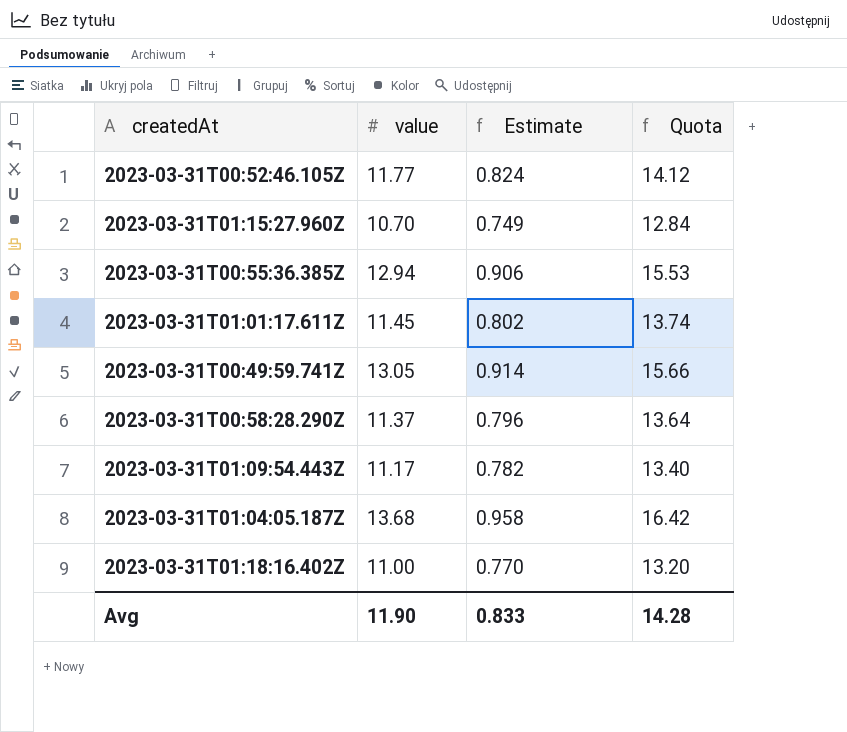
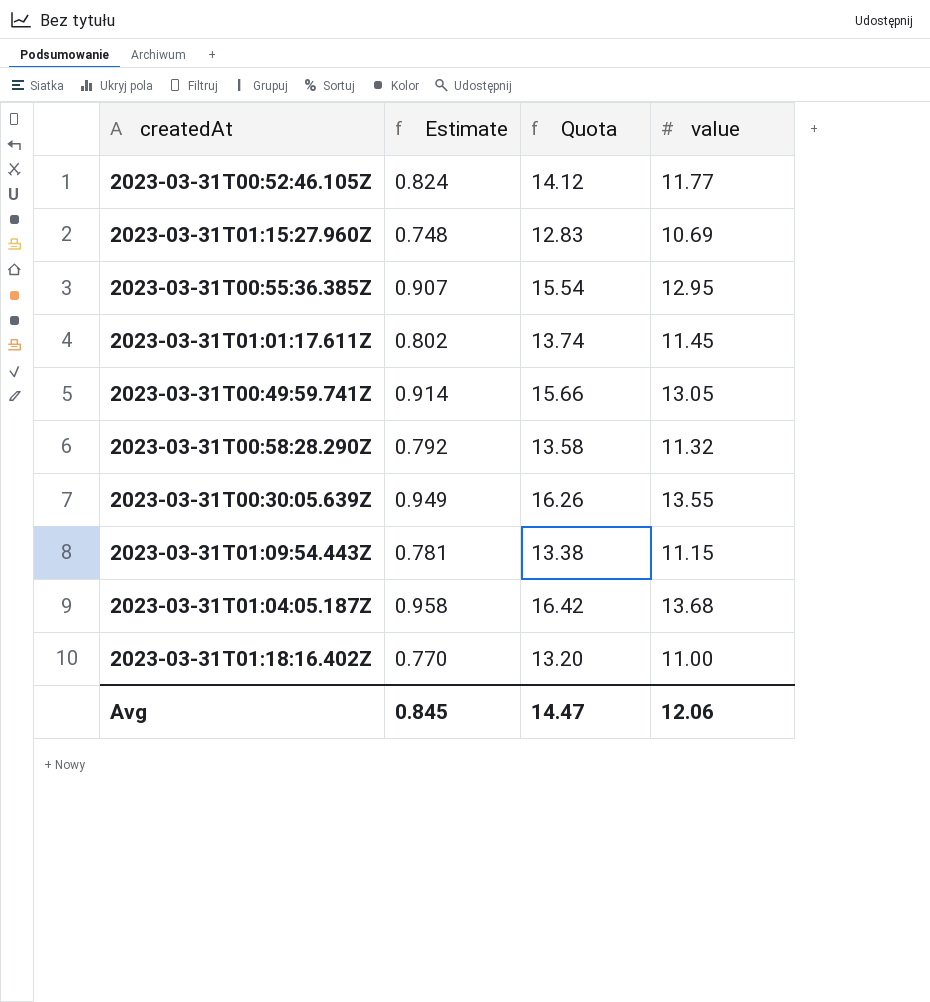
column value | position: 2 -> 4
2023-03-31T01:15:27.960Z | Estimate: 0.749 -> 0.748
2023-03-31T01:15:27.960Z | Quota: 12.84 -> 12.83
2023-03-31T01:15:27.960Z | value: 10.70 -> 10.69
2023-03-31T00:55:36.385Z | Estimate: 0.906 -> 0.907
2023-03-31T00:55:36.385Z | Quota: 15.53 -> 15.54
2023-03-31T00:55:36.385Z | value: 12.94 -> 12.95
2023-03-31T00:58:28.290Z | Estimate: 0.796 -> 0.792
2023-03-31T00:58:28.290Z | Quota: 13.64 -> 13.58
2023-03-31T00:58:28.290Z | value: 11.37 -> 11.32
row 2023-03-31T00:30:05.639Z: none -> 0.949 | 16.26 | 13.55
2023-03-31T01:09:54.443Z | Estimate: 0.782 -> 0.781
2023-03-31T01:09:54.443Z | Quota: 13.40 -> 13.38
2023-03-31T01:09:54.443Z | value: 11.17 -> 11.15
Avg | Estimate: 0.833 -> 0.845
Avg | Quota: 14.28 -> 14.47
Avg | value: 11.90 -> 12.06

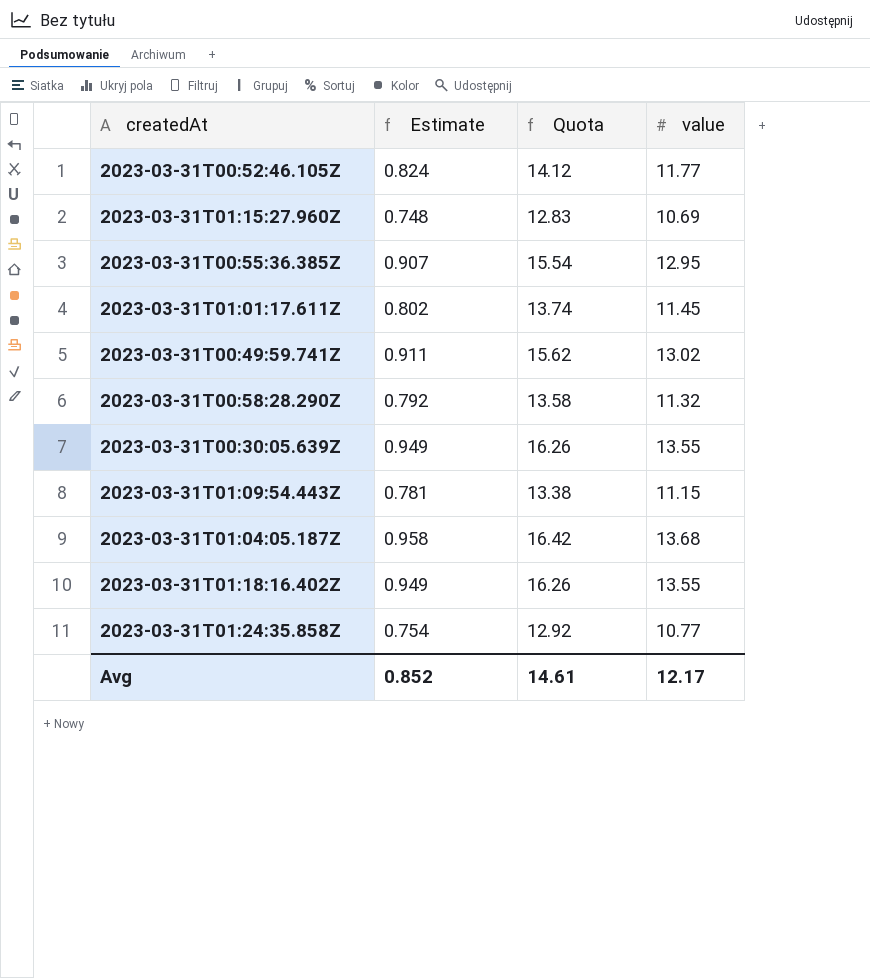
2023-03-31T00:49:59.741Z | Estimate: 0.914 -> 0.911
2023-03-31T00:49:59.741Z | Quota: 15.66 -> 15.62
2023-03-31T00:49:59.741Z | value: 13.05 -> 13.02
2023-03-31T01:18:16.402Z | Estimate: 0.770 -> 0.949
2023-03-31T01:18:16.402Z | Quota: 13.20 -> 16.26
2023-03-31T01:18:16.402Z | value: 11.00 -> 13.55
row 2023-03-31T01:24:35.858Z: none -> 0.754 | 12.92 | 10.77
Avg | Estimate: 0.845 -> 0.852
Avg | Quota: 14.47 -> 14.61
Avg | value: 12.06 -> 12.17

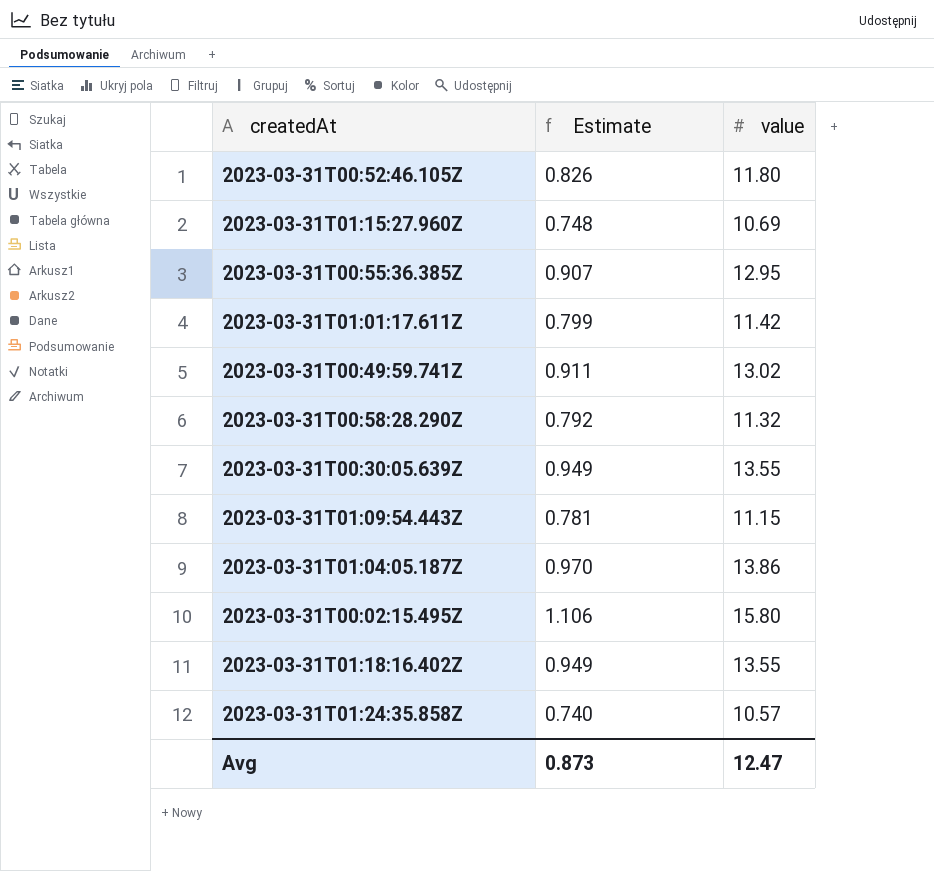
column Quota | formula: [value] * 1.2 -> none
2023-03-31T00:52:46.105Z | Estimate: 0.824 -> 0.826
2023-03-31T00:52:46.105Z | value: 11.77 -> 11.80
2023-03-31T01:01:17.611Z | Estimate: 0.802 -> 0.799
2023-03-31T01:01:17.611Z | value: 11.45 -> 11.42
2023-03-31T01:04:05.187Z | Estimate: 0.958 -> 0.970
2023-03-31T01:04:05.187Z | value: 13.68 -> 13.86
row 2023-03-31T00:02:15.495Z: none -> 1.106 | 15.80
2023-03-31T01:24:35.858Z | Estimate: 0.754 -> 0.740
2023-03-31T01:24:35.858Z | value: 10.77 -> 10.57
Avg | Estimate: 0.852 -> 0.873
Avg | value: 12.17 -> 12.47

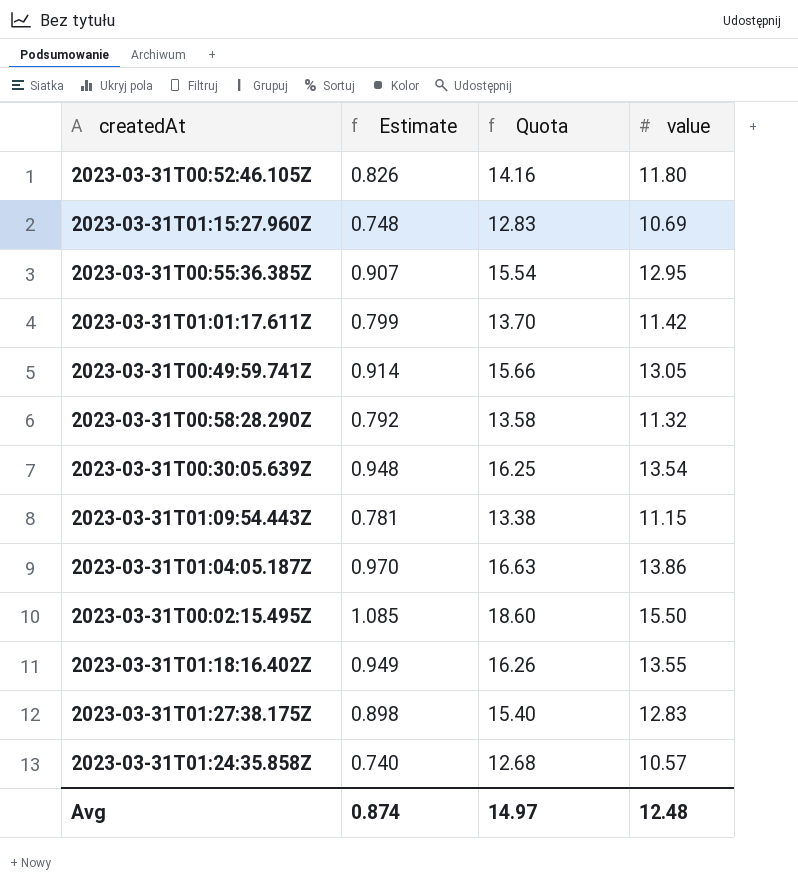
column Quota | formula: none -> [value] * 1.2
2023-03-31T00:49:59.741Z | Estimate: 0.911 -> 0.914
2023-03-31T00:49:59.741Z | value: 13.02 -> 13.05
2023-03-31T00:30:05.639Z | Estimate: 0.949 -> 0.948
2023-03-31T00:30:05.639Z | value: 13.55 -> 13.54
2023-03-31T00:02:15.495Z | Estimate: 1.106 -> 1.085
2023-03-31T00:02:15.495Z | value: 15.80 -> 15.50
row 2023-03-31T01:27:38.175Z: none -> 0.898 | 15.40 | 12.83
Avg | Estimate: 0.873 -> 0.874
Avg | value: 12.47 -> 12.48

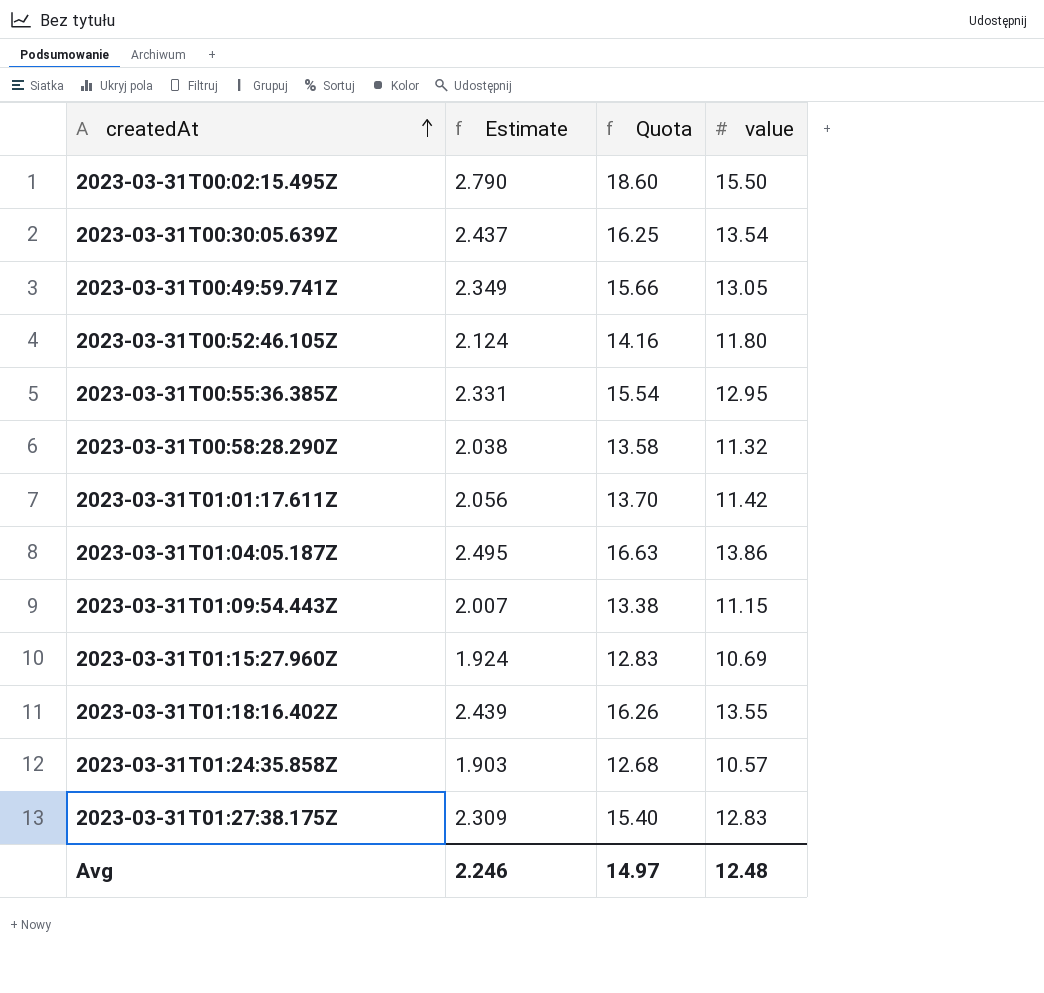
row order: none -> createdAt ascending
column Estimate | formula: [value] * 0.07 -> [value] * 0.18
Avg | Estimate: 0.874 -> 2.246

